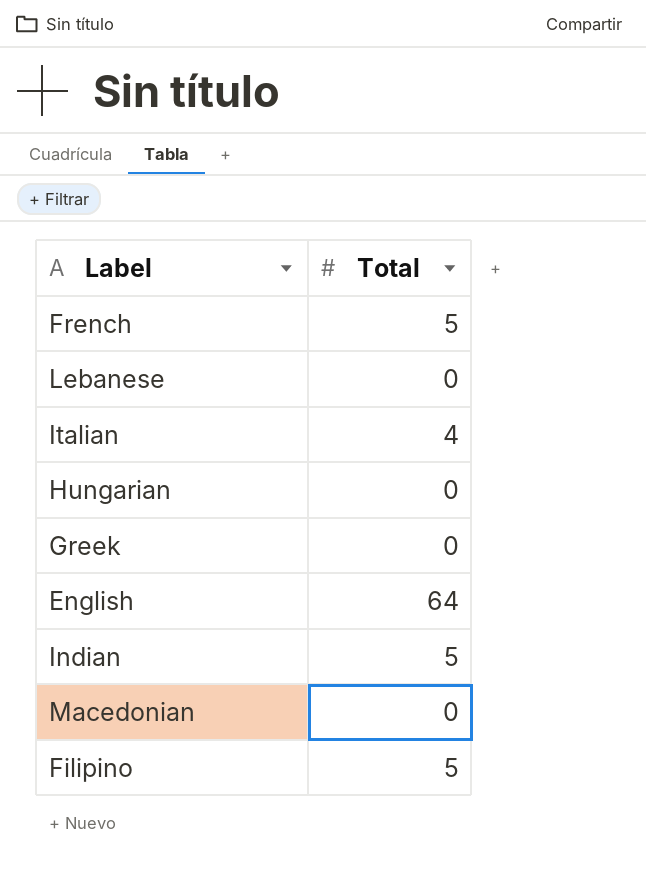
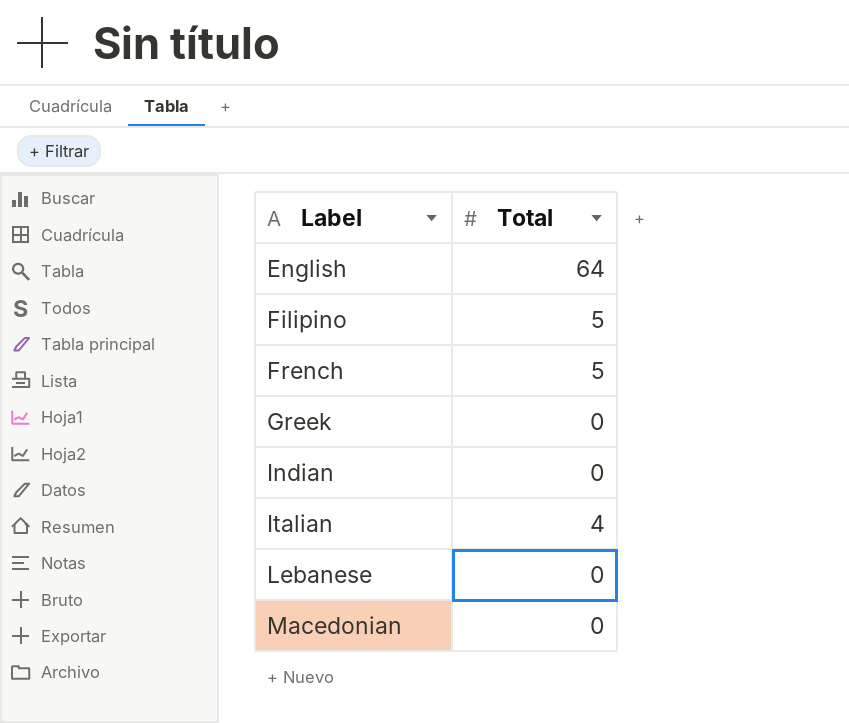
row order: none -> Label ascending
row Hungarian: 0 -> none
Indian | Total: 5 -> 0

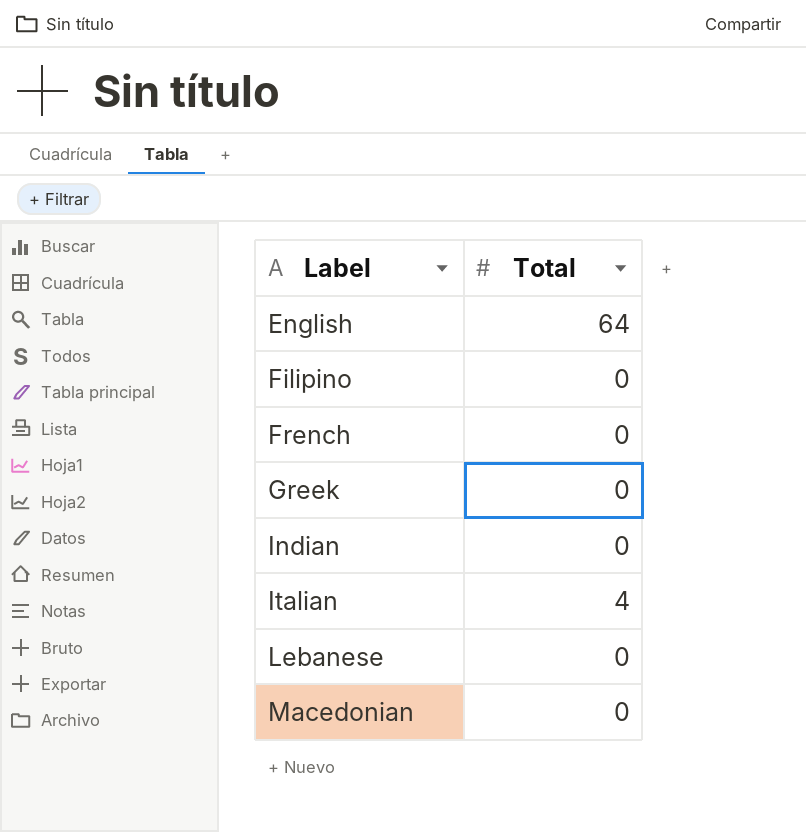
Filipino | Total: 5 -> 0
French | Total: 5 -> 0

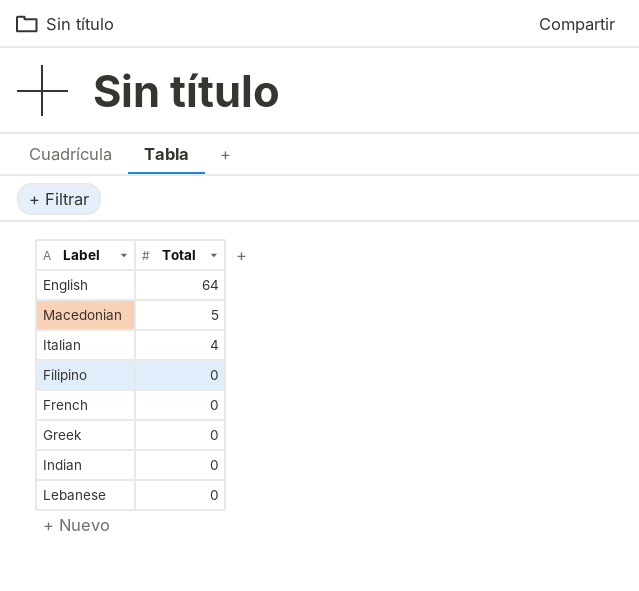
row order: Label ascending -> Total descending
Macedonian | Total: 0 -> 5

